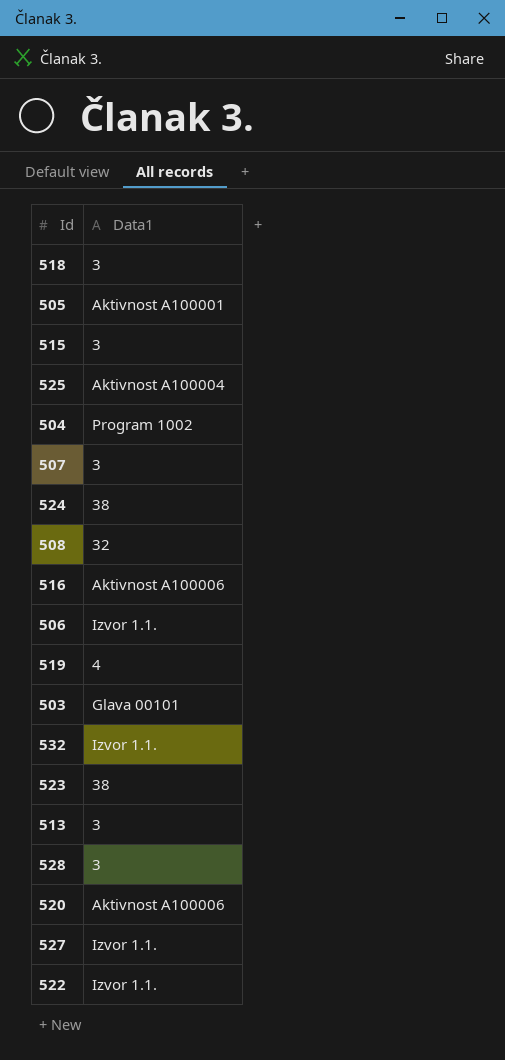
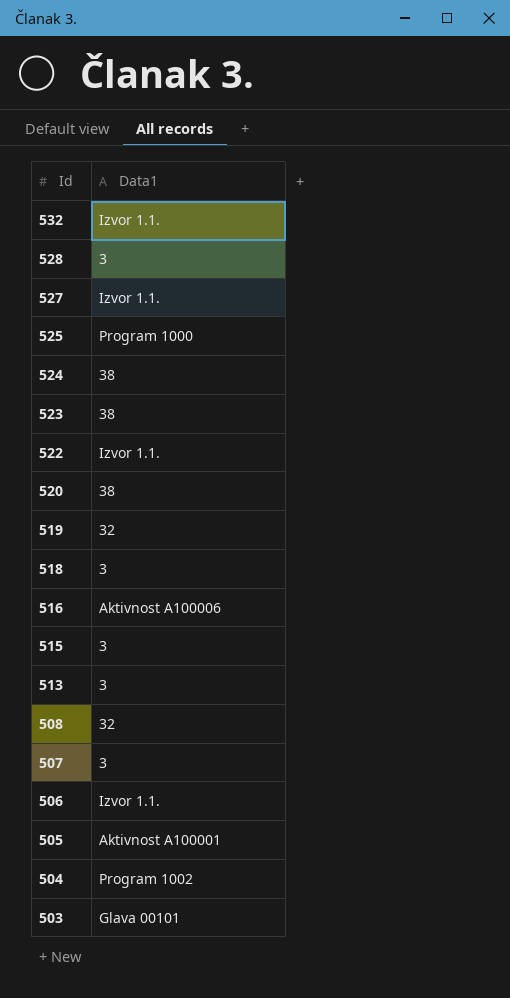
row order: none -> Id descending
525 | Data1: Aktivnost A100004 -> Program 1000
520 | Data1: Aktivnost A100006 -> 38
519 | Data1: 4 -> 32

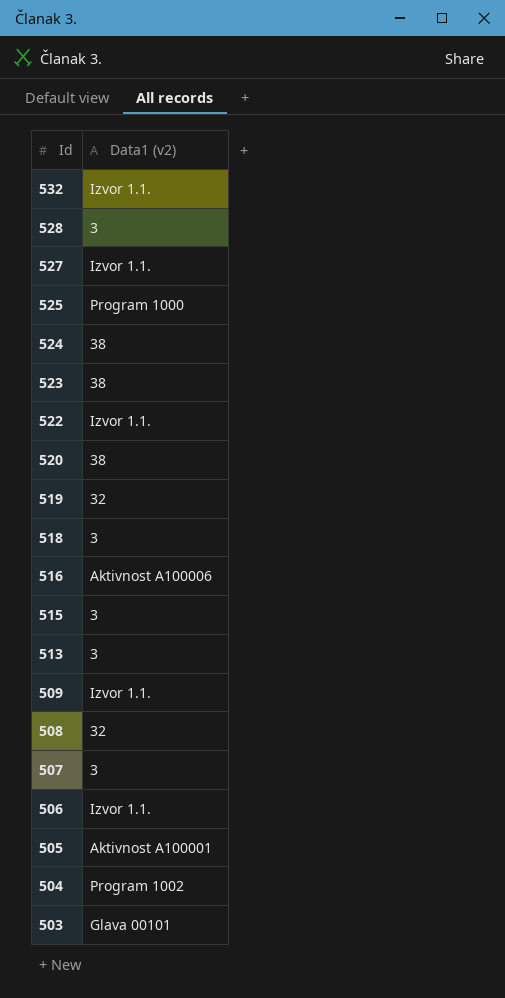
column name: Data1 -> Data1 (v2)
row 509: none -> Izvor 1.1.

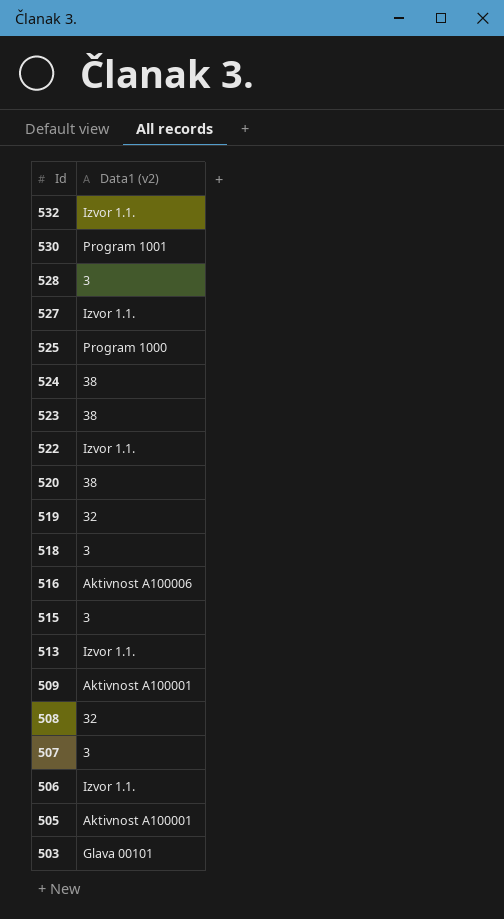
row 504: Program 1002 -> none
row 530: none -> Program 1001
513 | Data1 (v2): 3 -> Izvor 1.1.
509 | Data1 (v2): Izvor 1.1. -> Aktivnost A100001

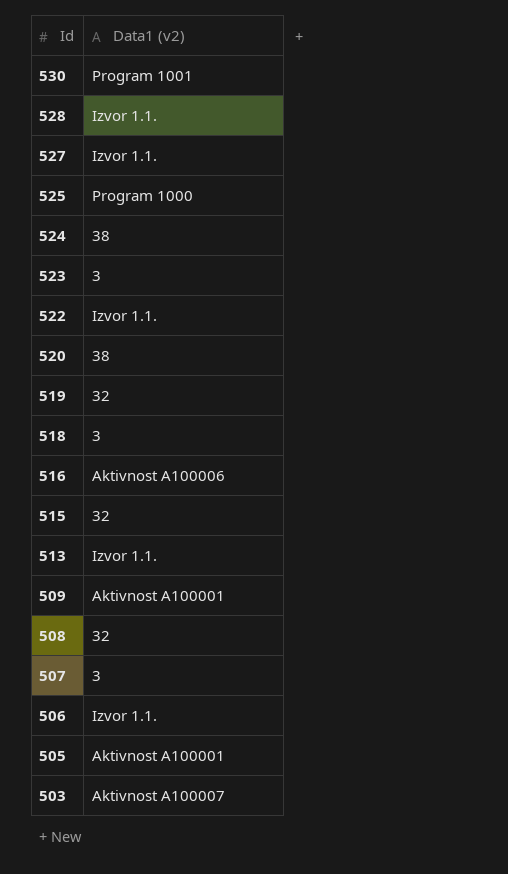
row 532: Izvor 1.1. -> none
528 | Data1 (v2): 3 -> Izvor 1.1.
523 | Data1 (v2): 38 -> 3
515 | Data1 (v2): 3 -> 32
503 | Data1 (v2): Glava 00101 -> Aktivnost A100007

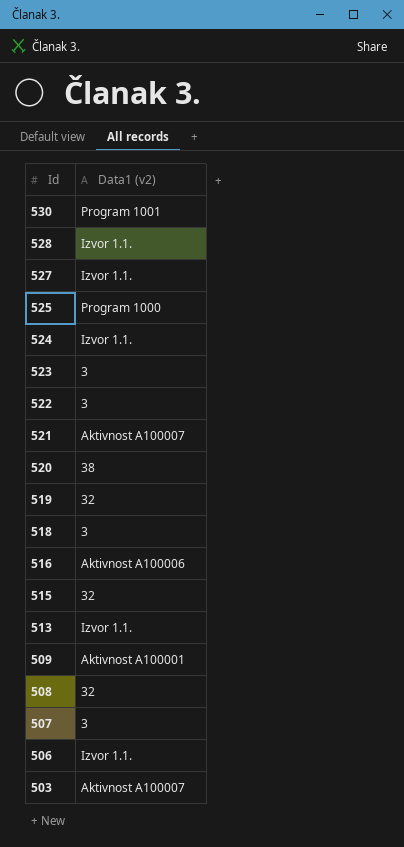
row 505: Aktivnost A100001 -> none
524 | Data1 (v2): 38 -> Izvor 1.1.
522 | Data1 (v2): Izvor 1.1. -> 3
row 521: none -> Aktivnost A100007

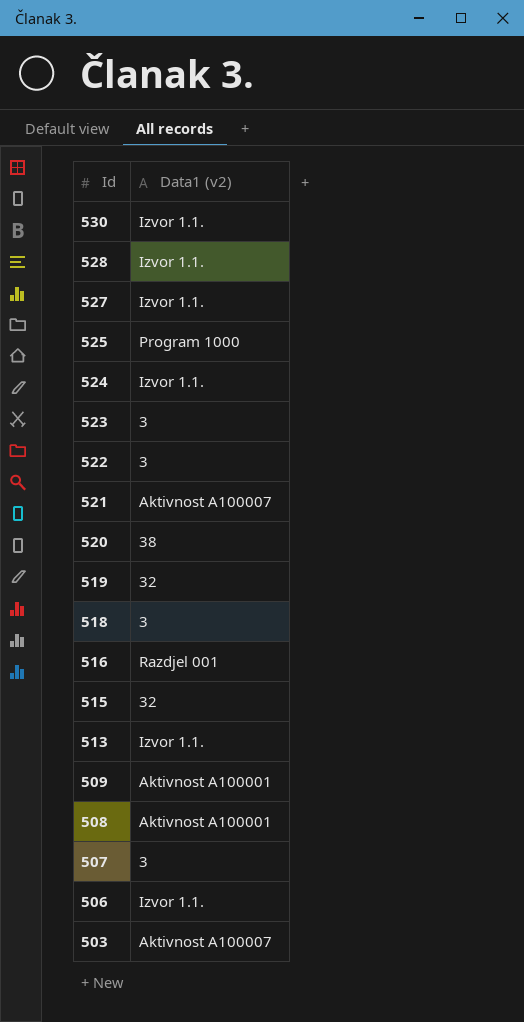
530 | Data1 (v2): Program 1001 -> Izvor 1.1.
516 | Data1 (v2): Aktivnost A100006 -> Razdjel 001
508 | Data1 (v2): 32 -> Aktivnost A100001

